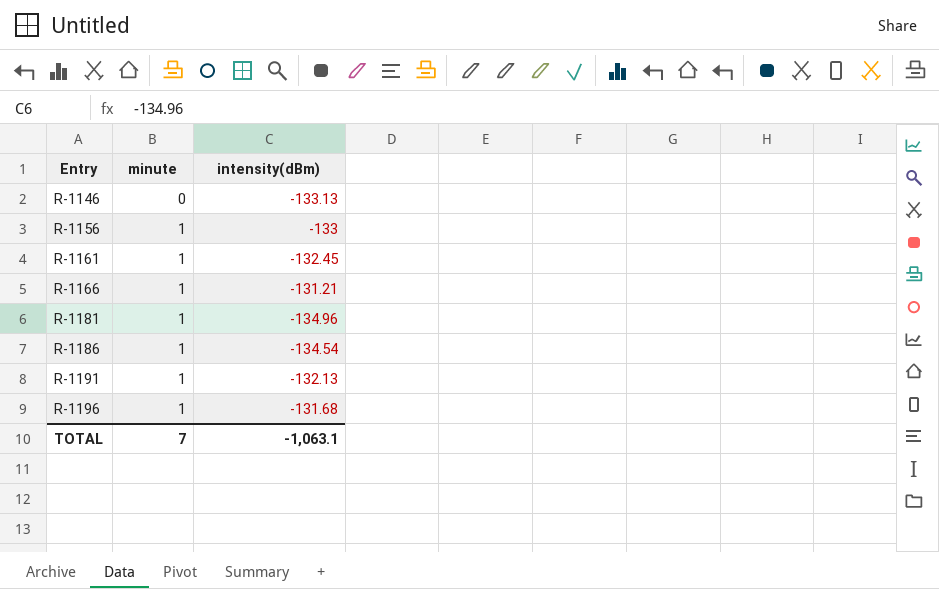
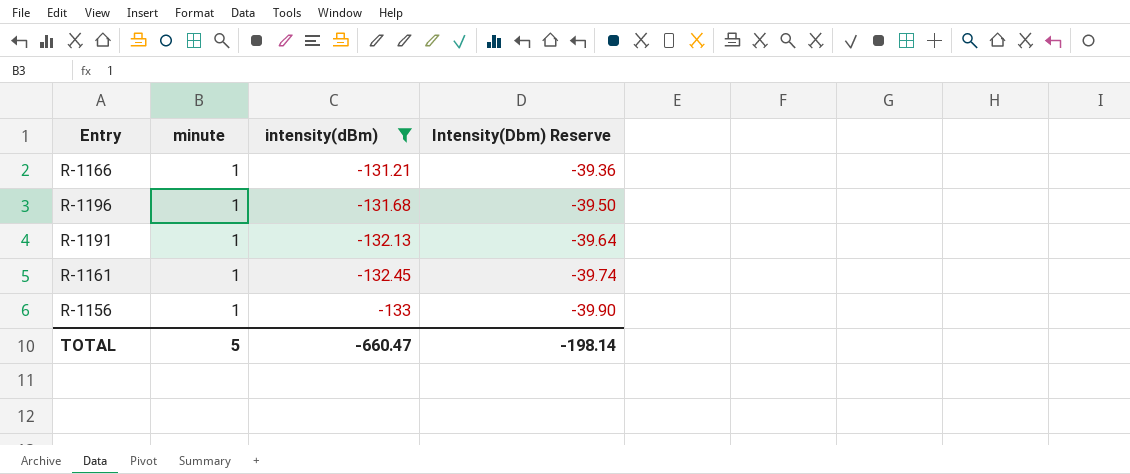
filter: none -> intensity(dBm) >= -133
row order: Entry ascending -> intensity(dBm) descending
column Intensity(Dbm) Reserve | formula: none -> [intensity(dBm)] * 0.3
TOTAL | minute: 7 -> 5
TOTAL | intensity(dBm): -1,063.1 -> -660.47

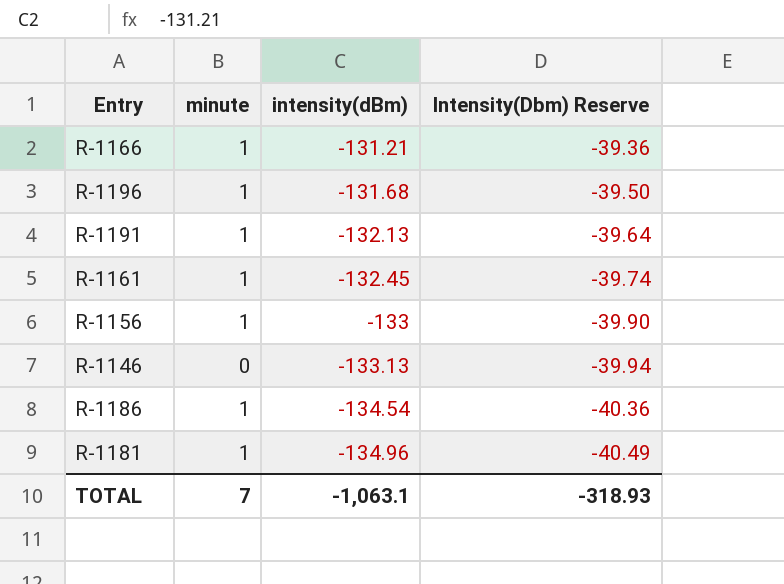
filter: intensity(dBm) >= -133 -> none
TOTAL | minute: 5 -> 7
TOTAL | intensity(dBm): -660.47 -> -1,063.1
TOTAL | Intensity(Dbm) Reserve: -198.14 -> -318.93

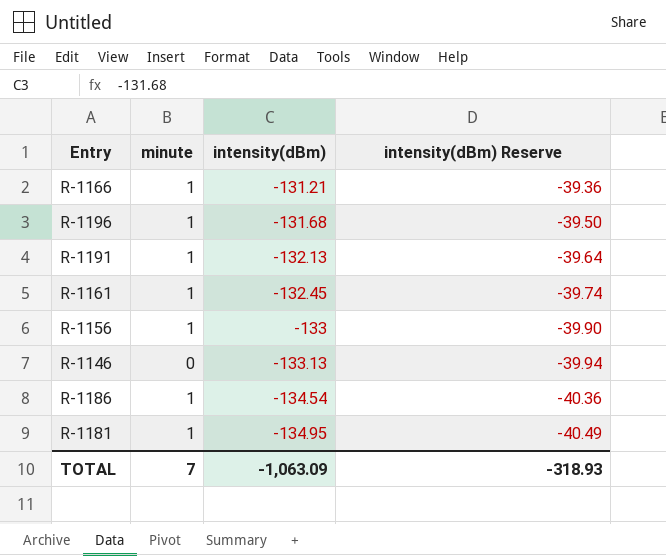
column name: Intensity(Dbm) Reserve -> intensity(dBm) Reserve
R-1181 | intensity(dBm): -134.96 -> -134.95
TOTAL | intensity(dBm): -1,063.1 -> -1,063.09

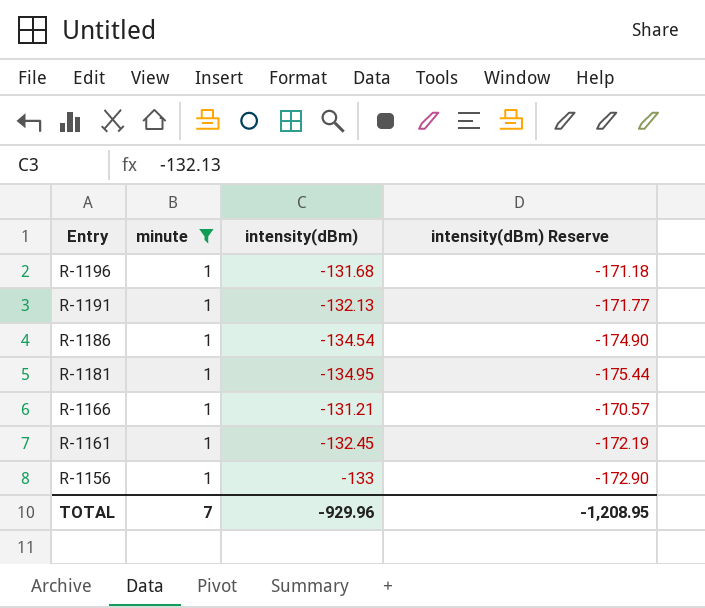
filter: none -> minute = 1
row order: intensity(dBm) descending -> Entry descending
column intensity(dBm) Reserve | formula: [intensity(dBm)] * 0.3 -> [intensity(dBm)] * 1.3
TOTAL | intensity(dBm): -1,063.09 -> -929.96
TOTAL | intensity(dBm) Reserve: -318.93 -> -1,208.95

